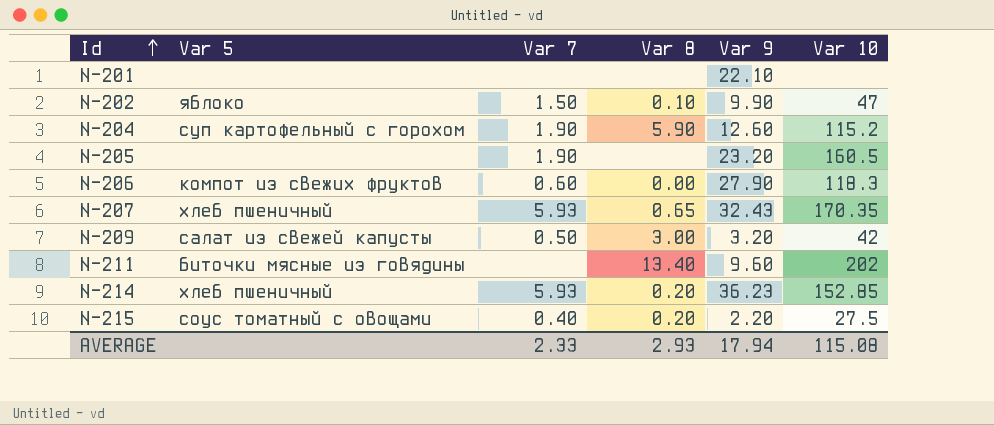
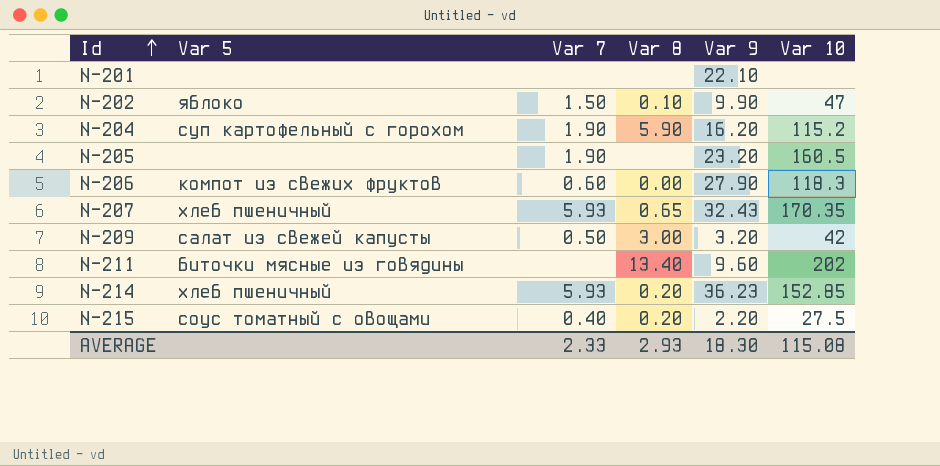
N-204 | Var 9: 12.60 -> 16.20
AVERAGE | Var 9: 17.94 -> 18.30

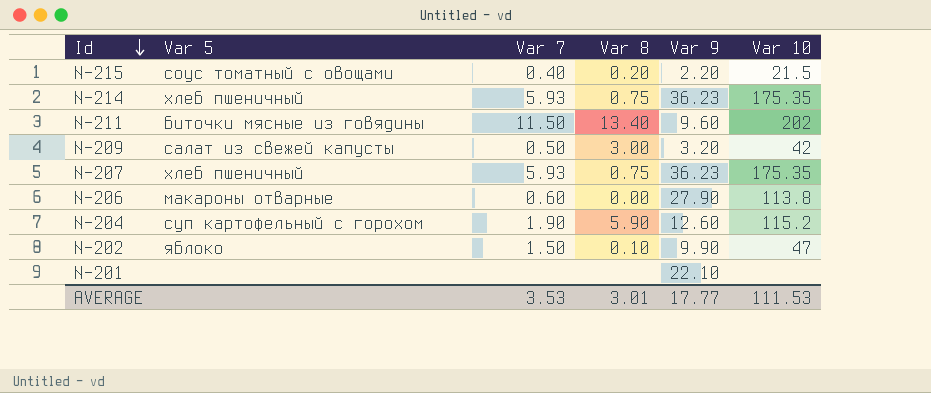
row order: Id ascending -> Id descending
row N-205: none | 1.90 | none | 23.20 | 160.5 -> none
N-215 | Var 10: 27.5 -> 21.5
N-214 | Var 8: 0.20 -> 0.75
N-214 | Var 10: 152.85 -> 175.35
N-211 | Var 7: none -> 11.50
N-207 | Var 8: 0.65 -> 0.75
N-207 | Var 9: 32.43 -> 36.23
N-207 | Var 10: 170.35 -> 175.35
N-206 | Var 5: компот из свежих фруктов -> макароны отварные
N-206 | Var 10: 118.3 -> 113.8
N-204 | Var 9: 16.20 -> 12.60
AVERAGE | Var 7: 2.33 -> 3.53
AVERAGE | Var 8: 2.93 -> 3.01
AVERAGE | Var 9: 18.30 -> 17.77
AVERAGE | Var 10: 115.08 -> 111.53

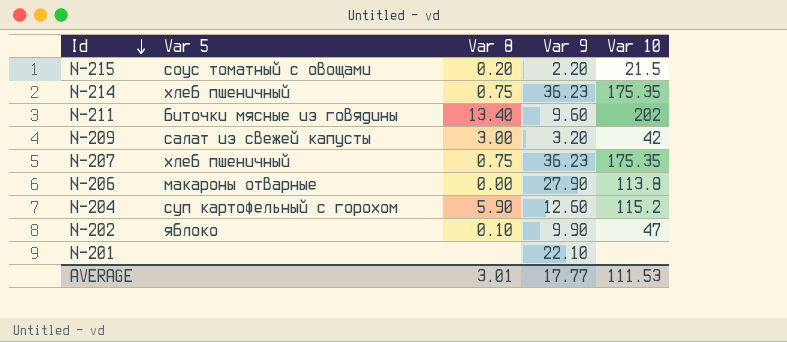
column Var 7 | position: 3 -> none

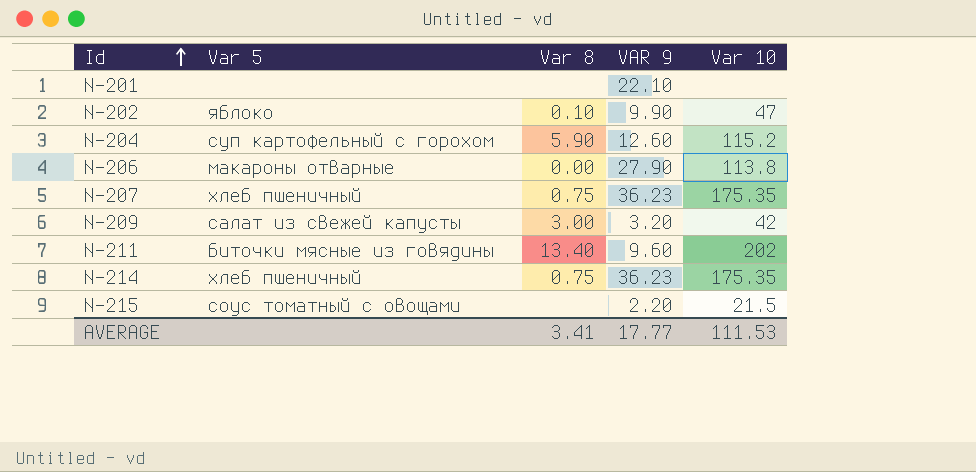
row order: Id descending -> Id ascending
column name: Var 9 -> VAR 9
N-215 | Var 8: 0.20 -> none
AVERAGE | Var 8: 3.01 -> 3.41

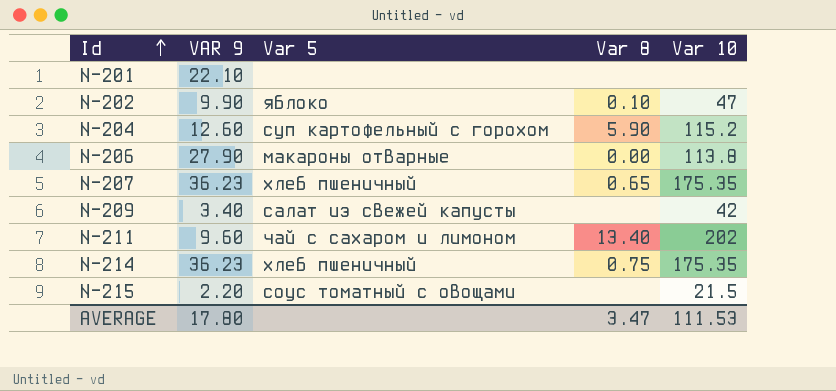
column VAR 9 | position: 4 -> 2
N-207 | Var 8: 0.75 -> 0.65
N-209 | VAR 9: 3.20 -> 3.40
N-209 | Var 8: 3.00 -> none
N-211 | Var 5: биточки мясные из говядины -> чай с сахаром и лимоном
AVERAGE | VAR 9: 17.77 -> 17.80
AVERAGE | Var 8: 3.41 -> 3.47

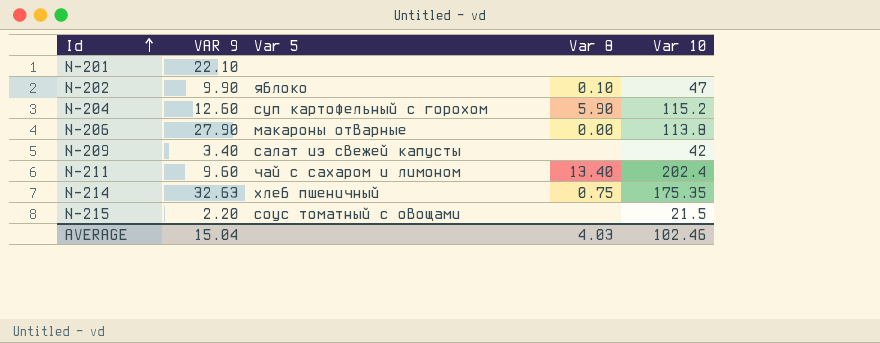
row N-207: 36.23 | хлеб пшеничный | 0.65 | 175.35 -> none
N-211 | Var 10: 202 -> 202.4
N-214 | VAR 9: 36.23 -> 32.63
AVERAGE | VAR 9: 17.80 -> 15.04
AVERAGE | Var 8: 3.47 -> 4.03
AVERAGE | Var 10: 111.53 -> 102.46

